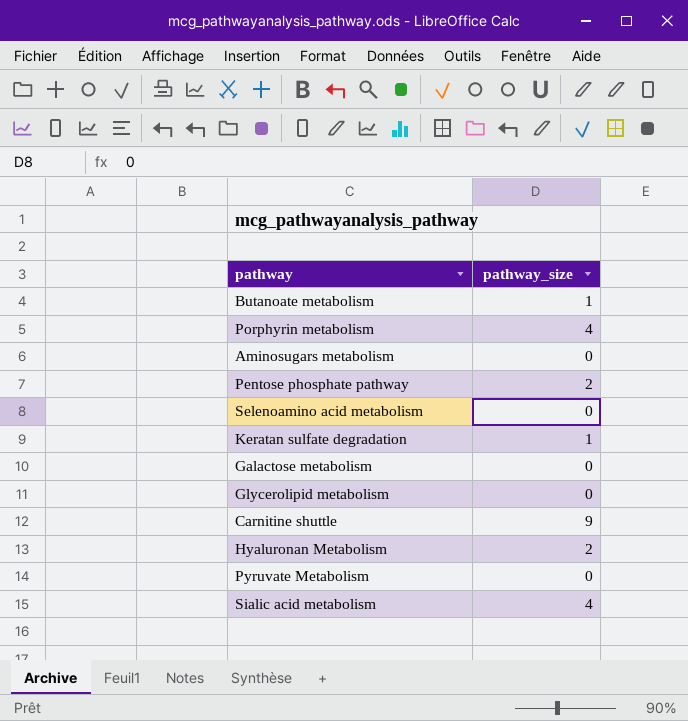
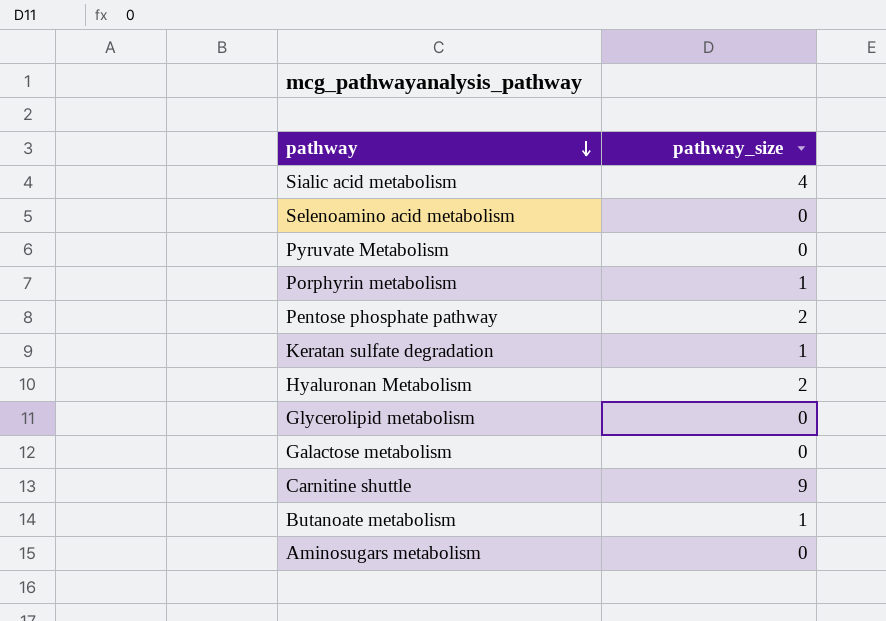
row order: none -> pathway descending
Porphyrin metabolism | pathway_size: 4 -> 1

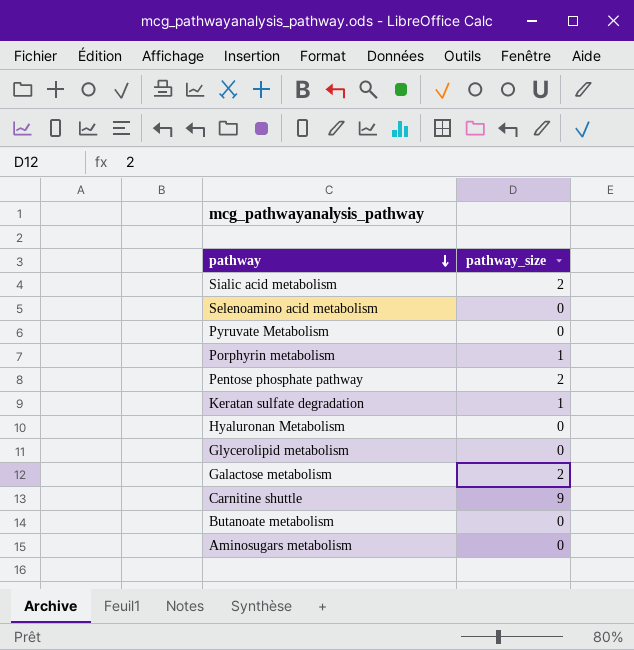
Sialic acid metabolism | pathway_size: 4 -> 2
Hyaluronan Metabolism | pathway_size: 2 -> 0
Galactose metabolism | pathway_size: 0 -> 2
Butanoate metabolism | pathway_size: 1 -> 0

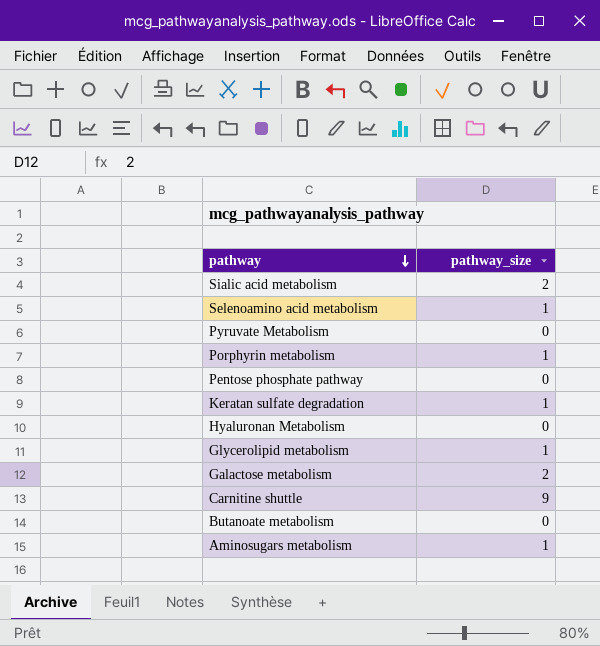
Selenoamino acid metabolism | pathway_size: 0 -> 1
Pentose phosphate pathway | pathway_size: 2 -> 0
Glycerolipid metabolism | pathway_size: 0 -> 1
Aminosugars metabolism | pathway_size: 0 -> 1

